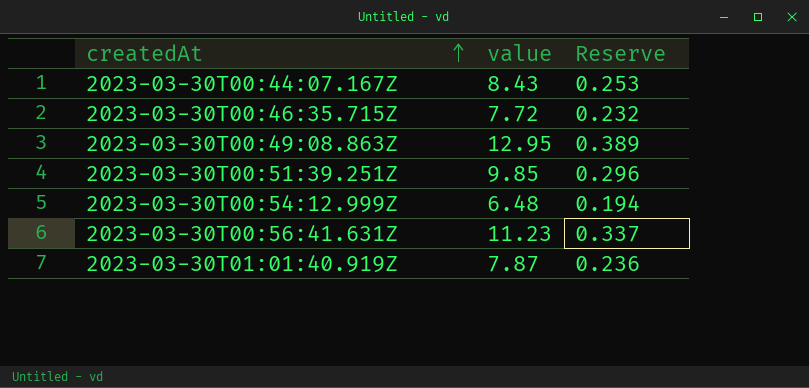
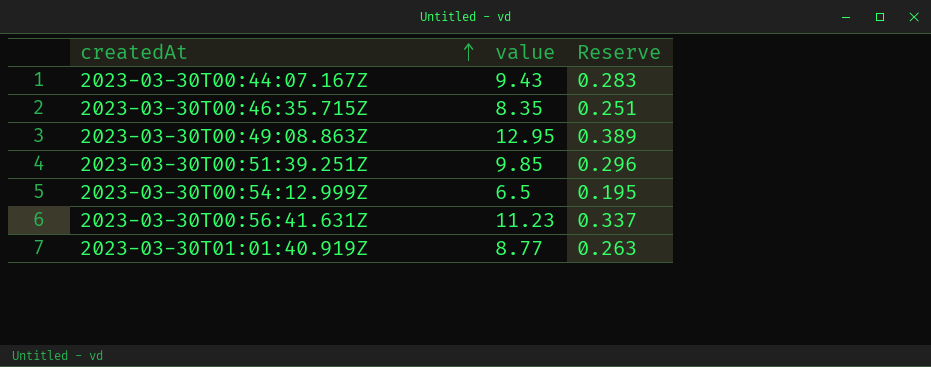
2023-03-30T00:44:07.167Z | value: 8.43 -> 9.43
2023-03-30T00:44:07.167Z | Reserve: 0.253 -> 0.283
2023-03-30T00:46:35.715Z | value: 7.72 -> 8.35
2023-03-30T00:46:35.715Z | Reserve: 0.232 -> 0.251
2023-03-30T00:54:12.999Z | value: 6.48 -> 6.5
2023-03-30T00:54:12.999Z | Reserve: 0.194 -> 0.195
2023-03-30T01:01:40.919Z | value: 7.87 -> 8.77
2023-03-30T01:01:40.919Z | Reserve: 0.236 -> 0.263

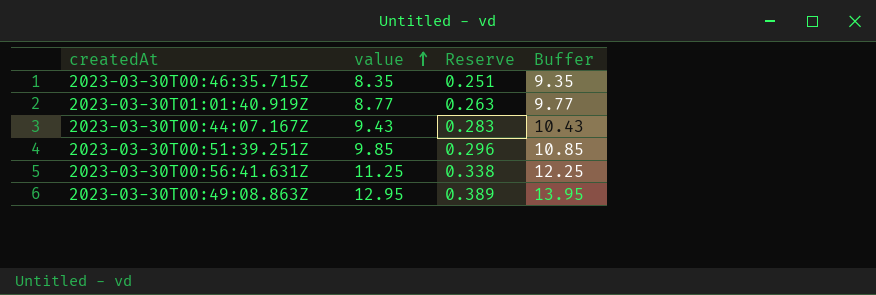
row order: createdAt ascending -> value ascending
column Buffer | formula: none -> [value] + 1
row 2023-03-30T00:54:12.999Z: 6.5 | 0.195 -> none
2023-03-30T00:56:41.631Z | value: 11.23 -> 11.25
2023-03-30T00:56:41.631Z | Reserve: 0.337 -> 0.338

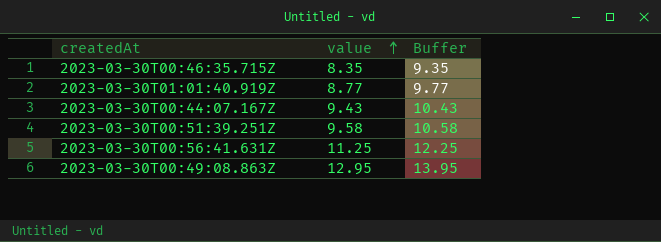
column Reserve | formula: [value] * 0.03 -> none
2023-03-30T00:51:39.251Z | value: 9.85 -> 9.58
2023-03-30T00:51:39.251Z | Buffer: 10.85 -> 10.58

